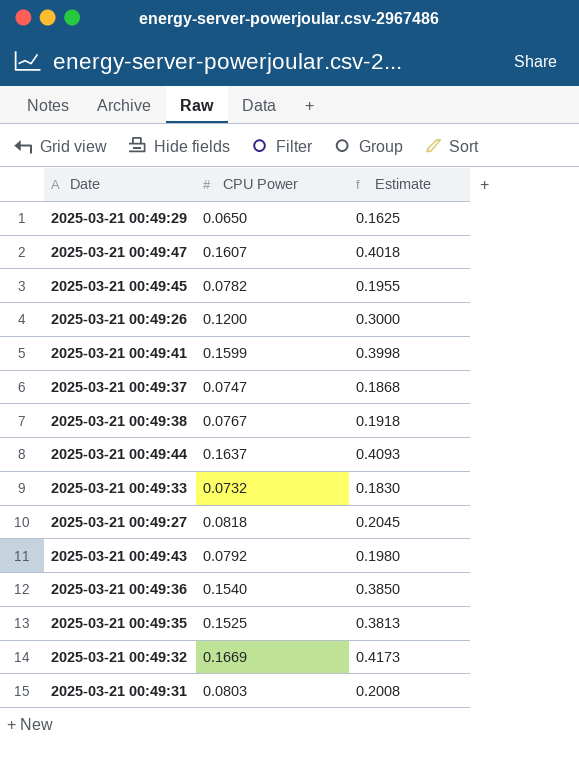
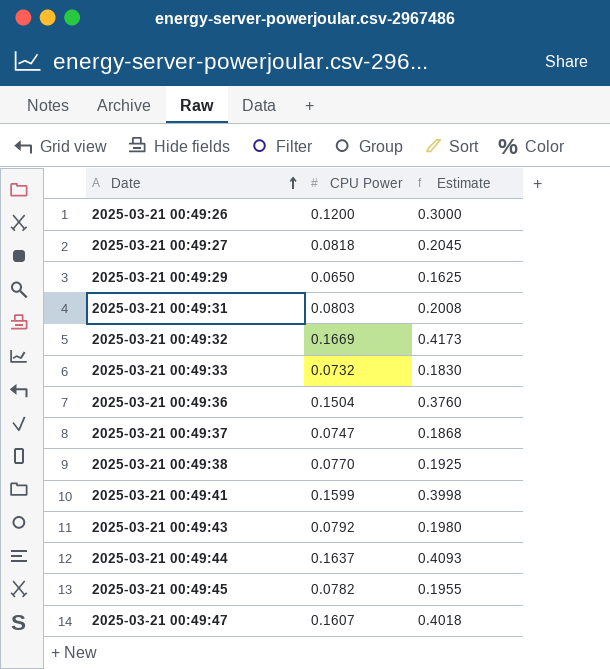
row order: none -> Date ascending
row 2025-03-21 00:49:35: 0.1525 | 0.3813 -> none
2025-03-21 00:49:36 | CPU Power: 0.1540 -> 0.1504
2025-03-21 00:49:36 | Estimate: 0.3850 -> 0.3760
2025-03-21 00:49:38 | CPU Power: 0.0767 -> 0.0770
2025-03-21 00:49:38 | Estimate: 0.1918 -> 0.1925

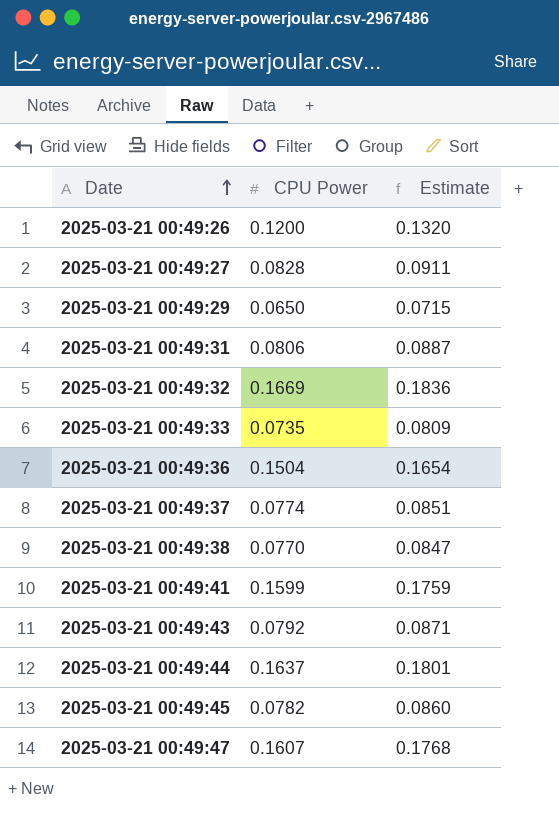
column Estimate | formula: [CPU Power] * 2.5 -> [CPU Power] * 1.1
2025-03-21 00:49:27 | CPU Power: 0.0818 -> 0.0828
2025-03-21 00:49:31 | CPU Power: 0.0803 -> 0.0806
2025-03-21 00:49:33 | CPU Power: 0.0732 -> 0.0735
2025-03-21 00:49:37 | CPU Power: 0.0747 -> 0.0774

